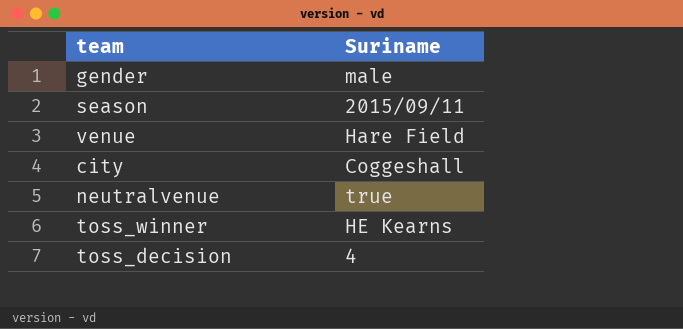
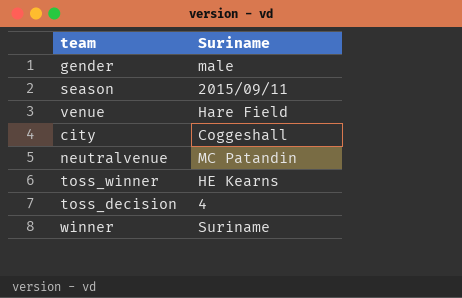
neutralvenue | Suriname: true -> MC Patandin
row winner: none -> Suriname

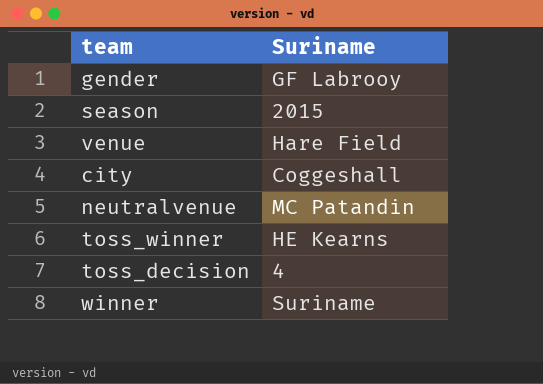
gender | Suriname: male -> GF Labrooy
season | Suriname: 2015/09/11 -> 2015

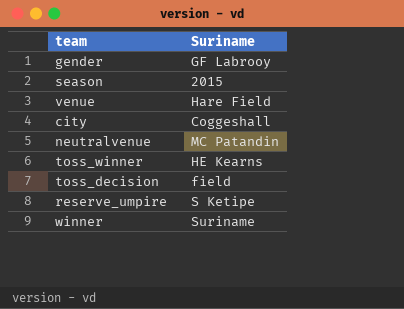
toss_decision | Suriname: 4 -> field
row reserve_umpire: none -> S Ketipe

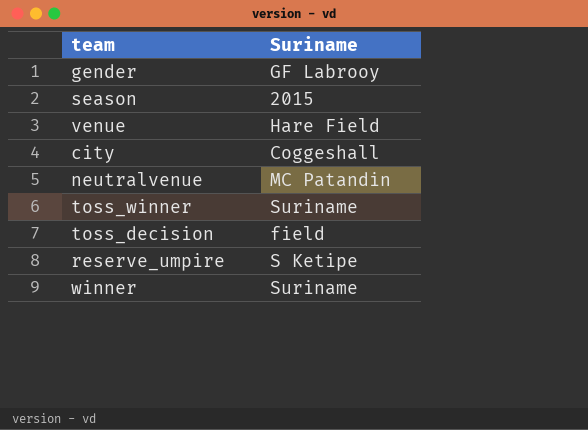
toss_winner | Suriname: HE Kearns -> Suriname

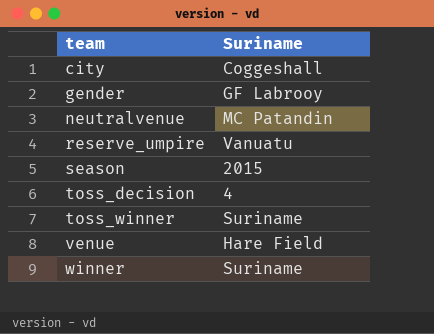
row order: none -> team ascending
reserve_umpire | Suriname: S Ketipe -> Vanuatu
toss_decision | Suriname: field -> 4

